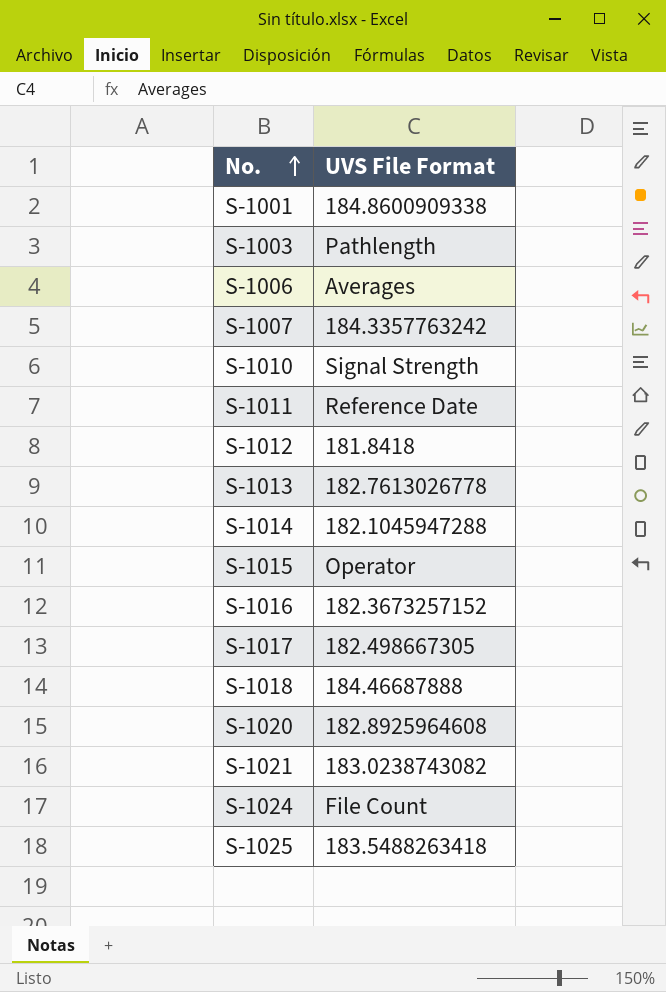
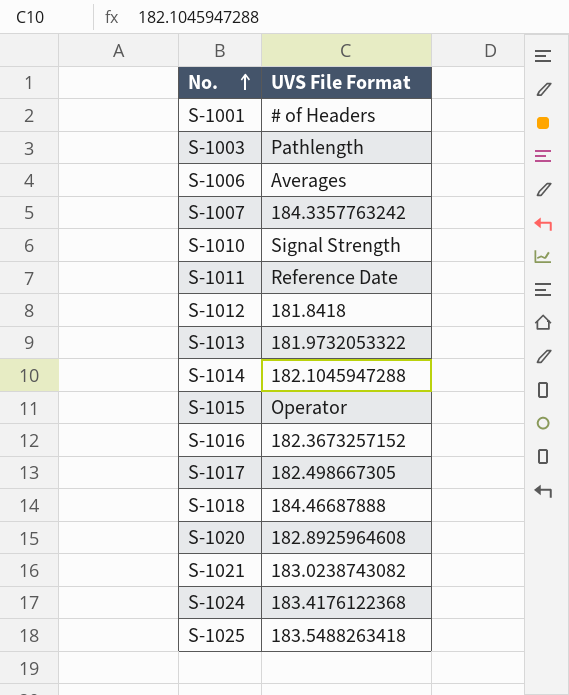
S-1001 | UVS File Format: 184.8600909338 -> # of Headers
S-1013 | UVS File Format: 182.7613026778 -> 181.9732053322
S-1024 | UVS File Format: File Count -> 183.4176122368

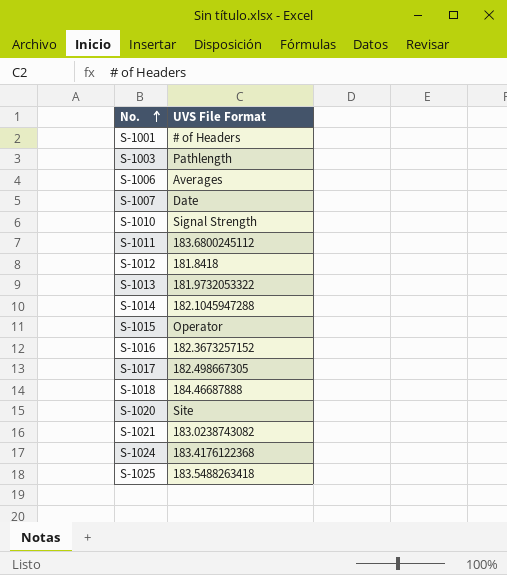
S-1007 | UVS File Format: 184.3357763242 -> Date
S-1011 | UVS File Format: Reference Date -> 183.6800245112
S-1020 | UVS File Format: 182.8925964608 -> Site

